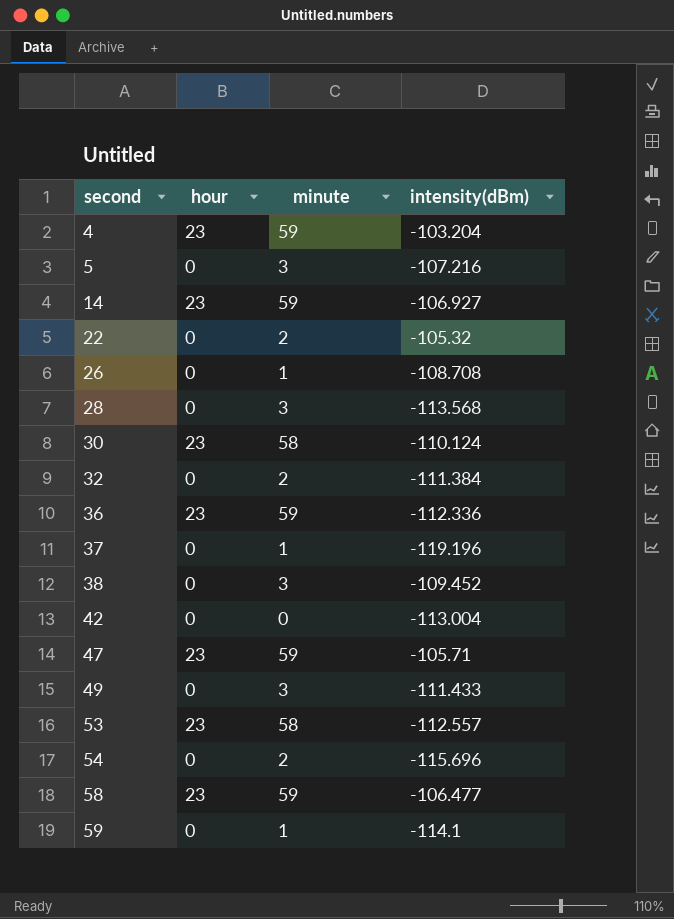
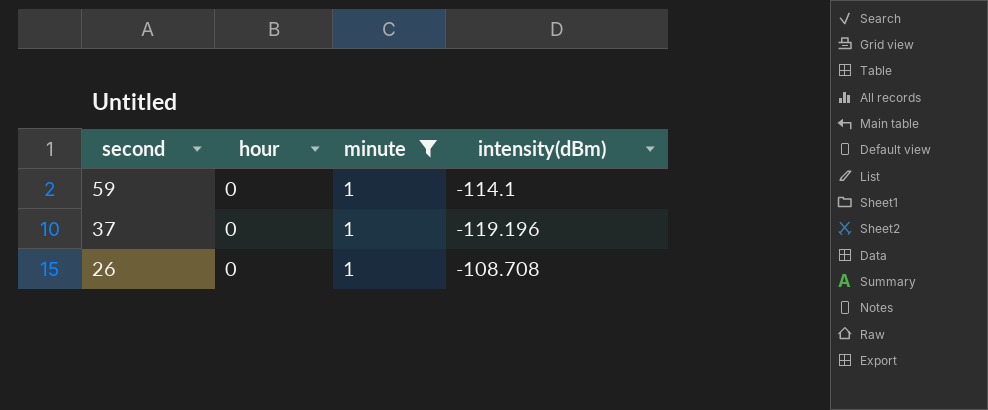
filter: none -> minute = 1
row order: second ascending -> second descending

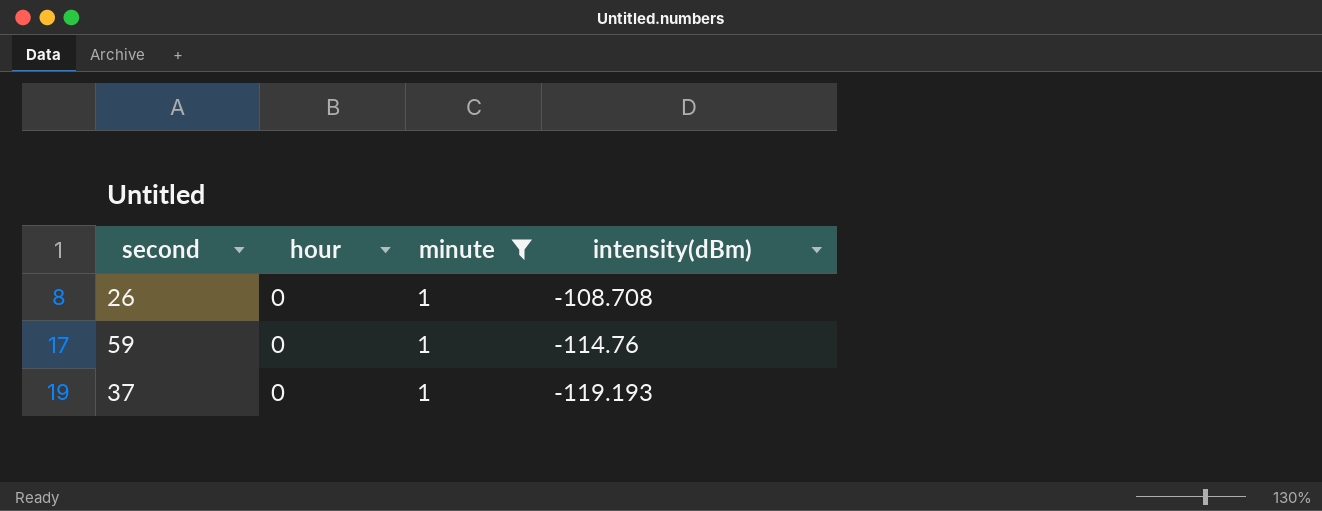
row order: second descending -> intensity(dBm) descending
59 | intensity(dBm): -114.1 -> -114.76
37 | intensity(dBm): -119.196 -> -119.193

